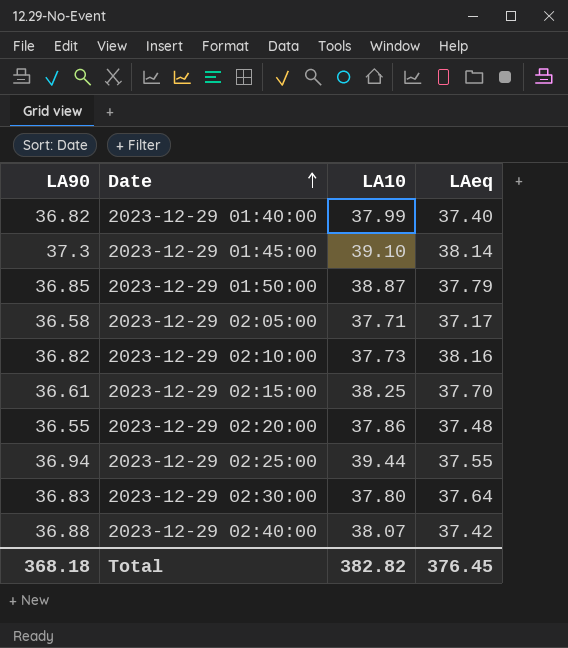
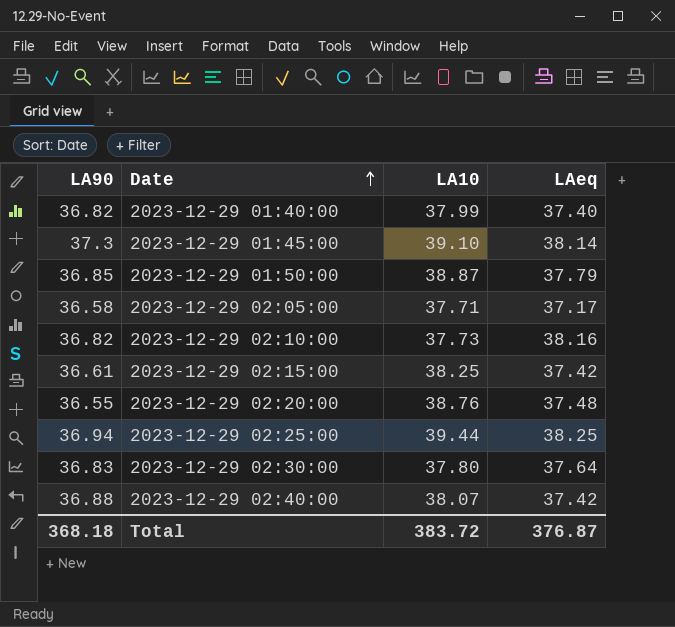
2023-12-29 02:15:00 | LAeq: 37.70 -> 37.42
2023-12-29 02:20:00 | LA10: 37.86 -> 38.76
2023-12-29 02:25:00 | LAeq: 37.55 -> 38.25
Total | LA10: 382.82 -> 383.72
Total | LAeq: 376.45 -> 376.87

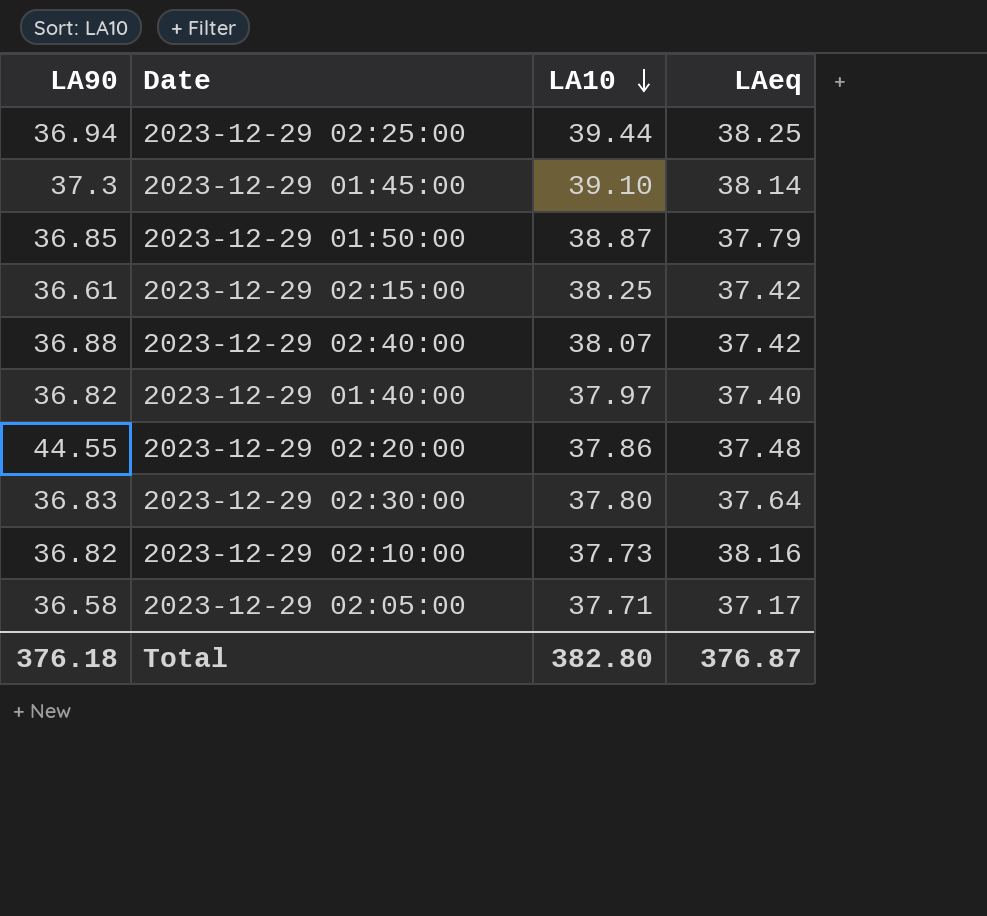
row order: Date ascending -> LA10 descending
2023-12-29 01:40:00 | LA10: 37.99 -> 37.97
2023-12-29 02:20:00 | LA90: 36.55 -> 44.55
2023-12-29 02:20:00 | LA10: 38.76 -> 37.86
Total | LA90: 368.18 -> 376.18
Total | LA10: 383.72 -> 382.80

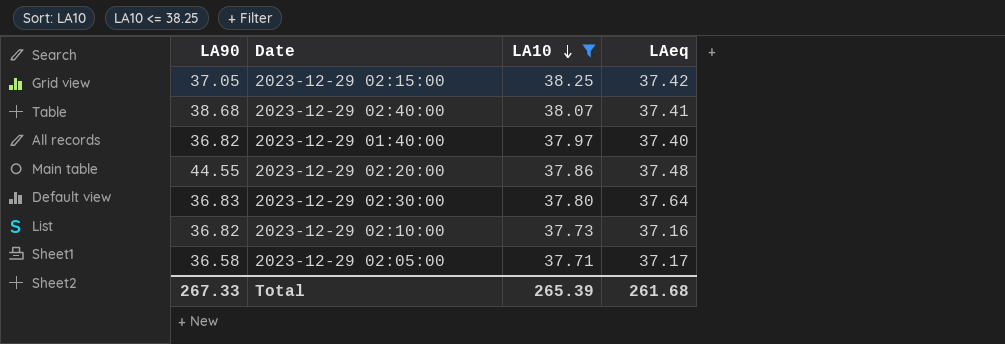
filter: none -> LA10 <= 38.25
2023-12-29 02:15:00 | LA90: 36.61 -> 37.05
2023-12-29 02:40:00 | LA90: 36.88 -> 38.68
2023-12-29 02:40:00 | LAeq: 37.42 -> 37.41
2023-12-29 02:10:00 | LAeq: 38.16 -> 37.16
Total | LA90: 376.18 -> 267.33
Total | LA10: 382.80 -> 265.39
Total | LAeq: 376.87 -> 261.68

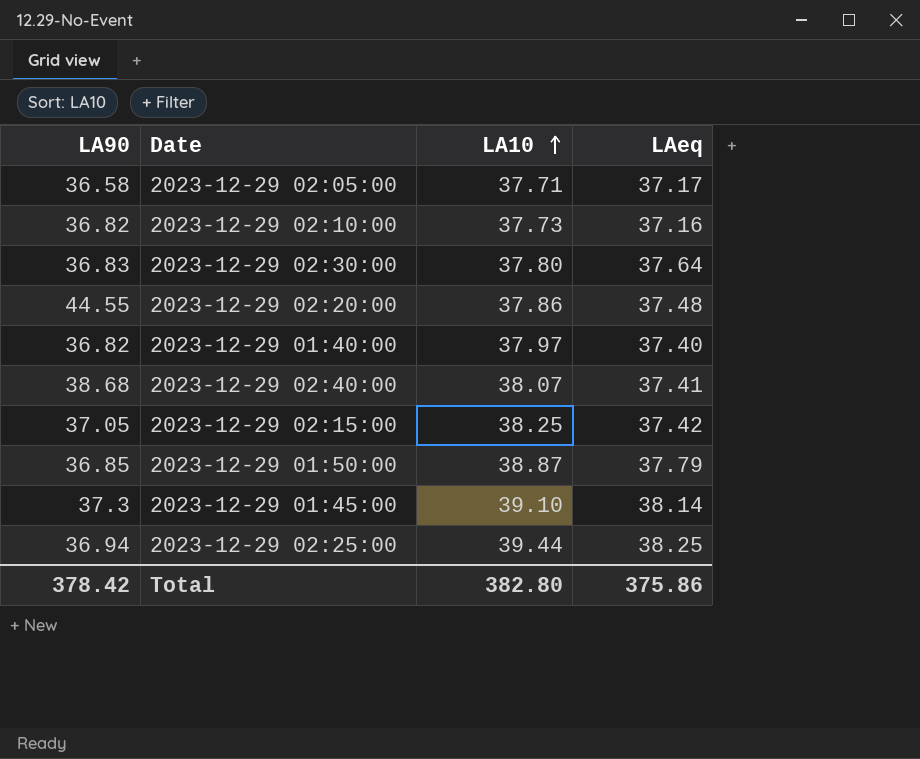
filter: LA10 <= 38.25 -> none
row order: LA10 descending -> LA10 ascending
Total | LA90: 267.33 -> 378.42
Total | LA10: 265.39 -> 382.80
Total | LAeq: 261.68 -> 375.86

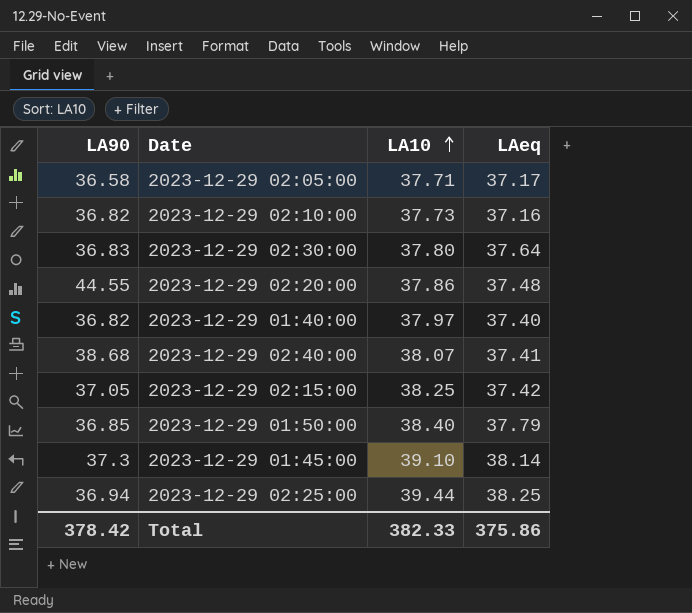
2023-12-29 01:50:00 | LA10: 38.87 -> 38.40
Total | LA10: 382.80 -> 382.33

